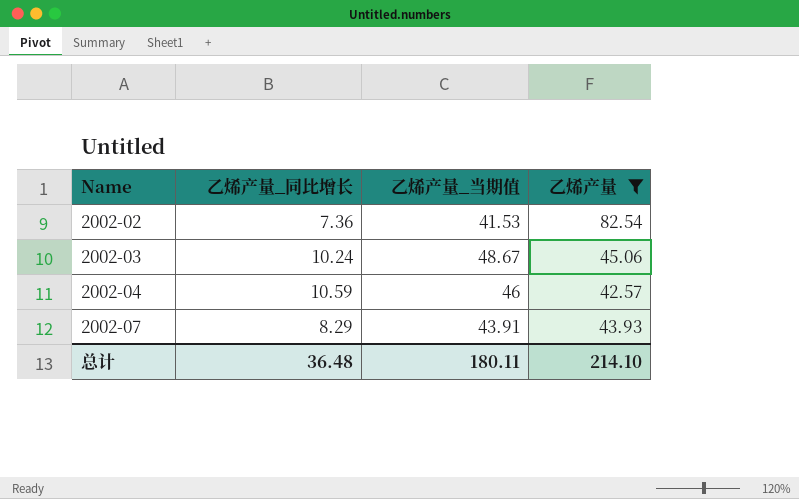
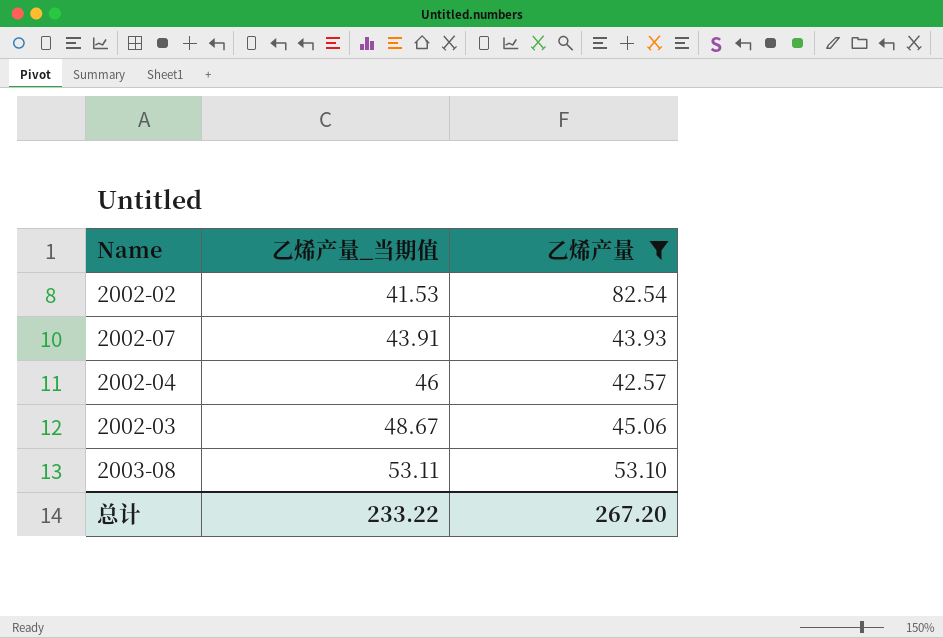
row order: Name ascending -> 乙烯产量_当期值 ascending
column 乙烯产量_同比增长 | position: 2 -> none
row 2003-08: none -> 53.11 | 53.10
总计 | 乙烯产量_当期值: 180.11 -> 233.22
总计 | 乙烯产量: 214.10 -> 267.20

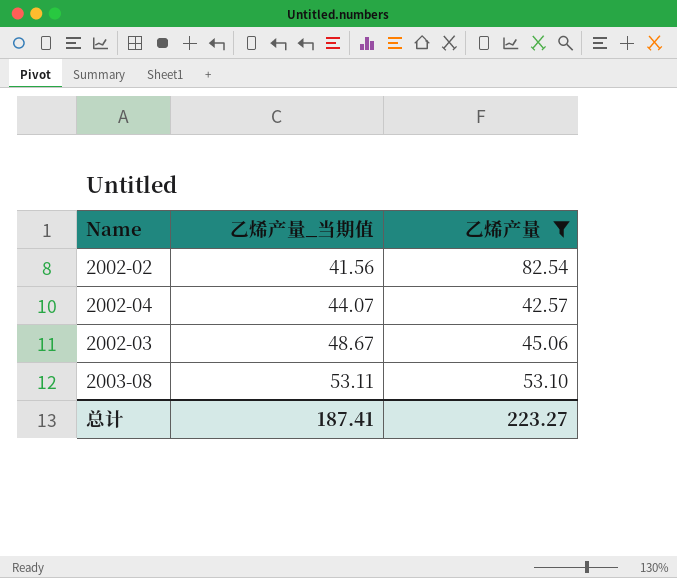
row 2002-07: 43.91 | 43.93 -> none
2002-02 | 乙烯产量_当期值: 41.53 -> 41.56
2002-04 | 乙烯产量_当期值: 46 -> 44.07
总计 | 乙烯产量_当期值: 233.22 -> 187.41
总计 | 乙烯产量: 267.20 -> 223.27

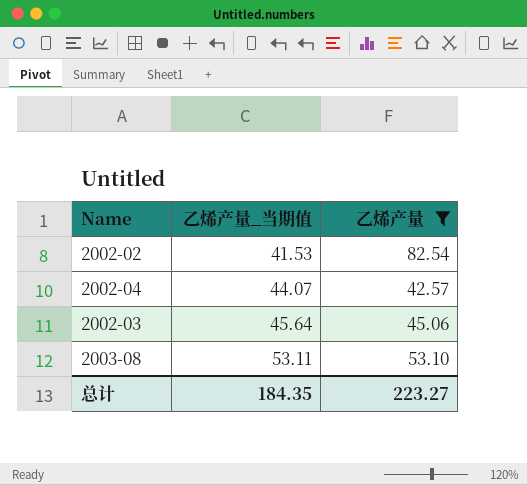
2002-02 | 乙烯产量_当期值: 41.56 -> 41.53
2002-03 | 乙烯产量_当期值: 48.67 -> 45.64
总计 | 乙烯产量_当期值: 187.41 -> 184.35

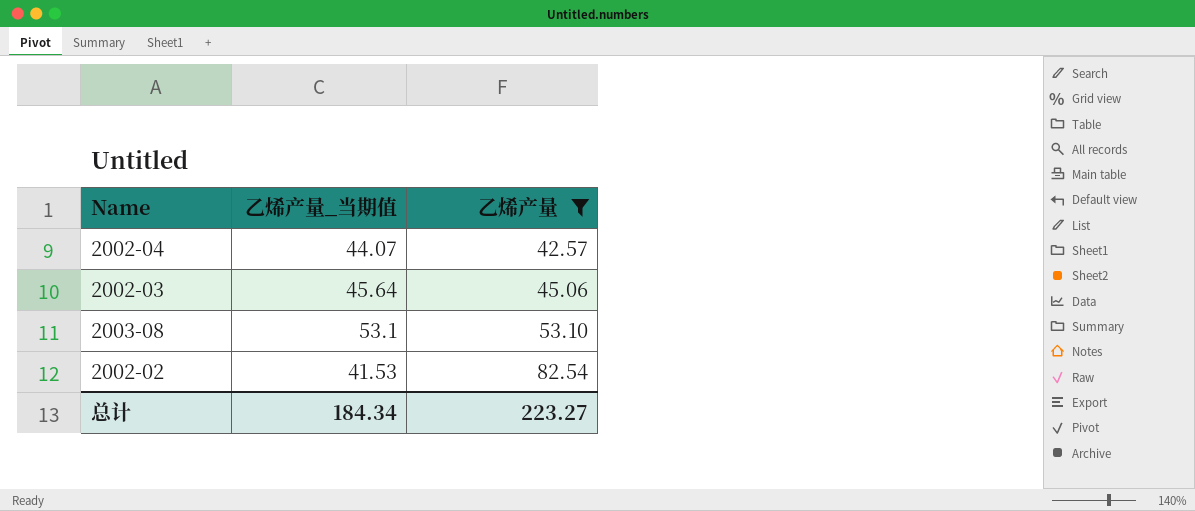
row order: 乙烯产量_当期值 ascending -> 乙烯产量 ascending
2003-08 | 乙烯产量_当期值: 53.11 -> 53.1
总计 | 乙烯产量_当期值: 184.35 -> 184.34

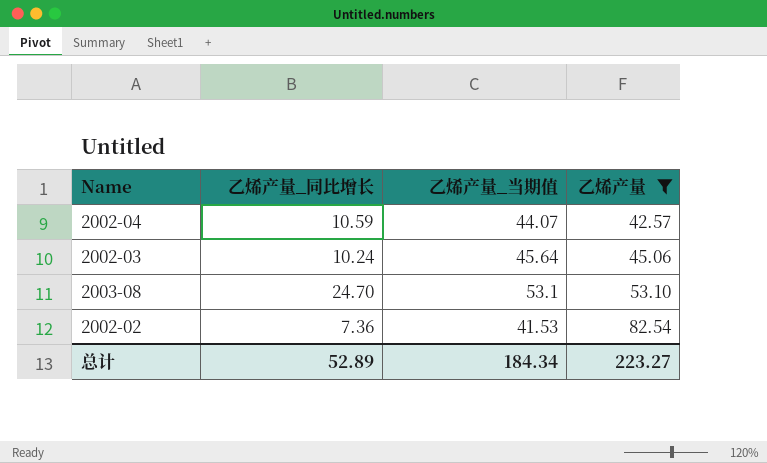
column 乙烯产量_同比增长 | position: none -> 2

